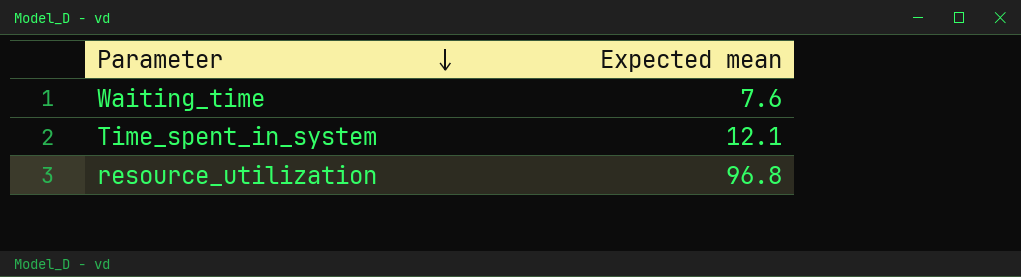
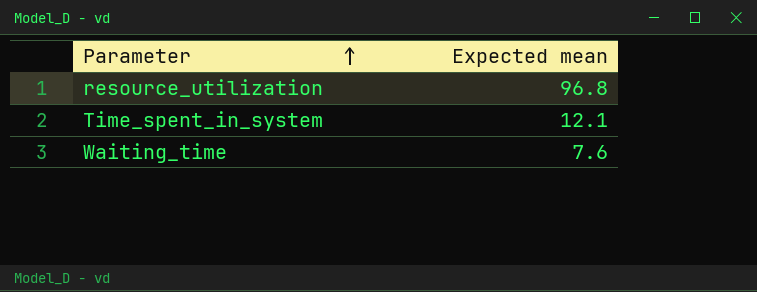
row order: Parameter descending -> Parameter ascending

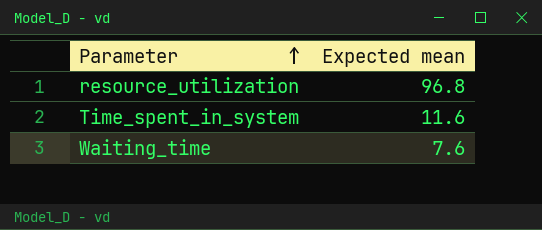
Time_spent_in_system | Expected mean: 12.1 -> 11.6

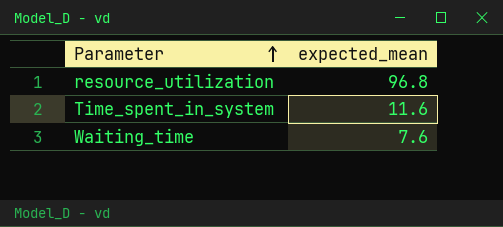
column name: Expected mean -> expected_mean

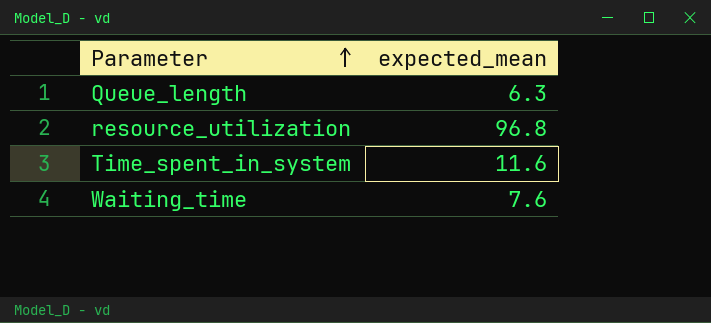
row Queue_length: none -> 6.3

